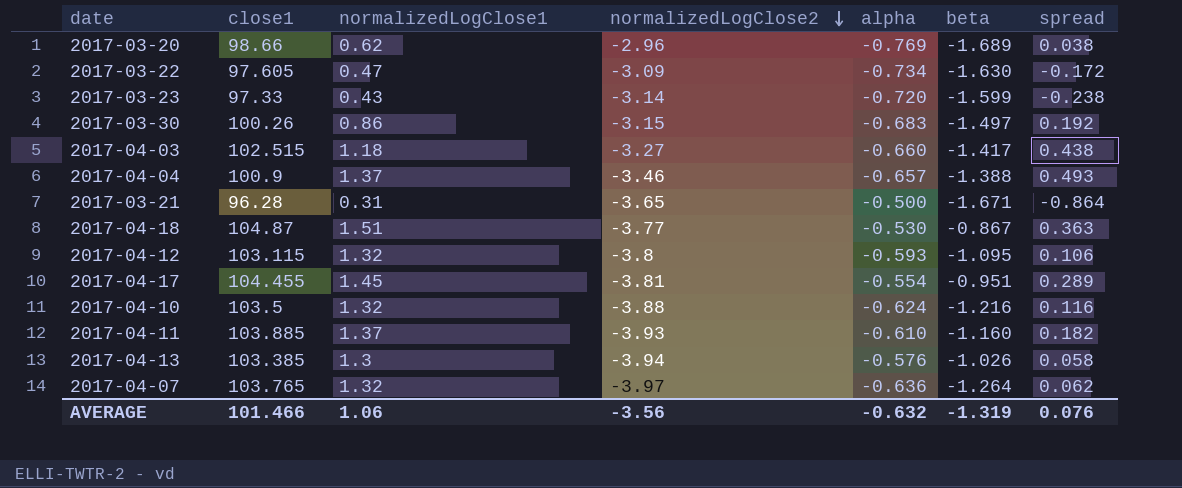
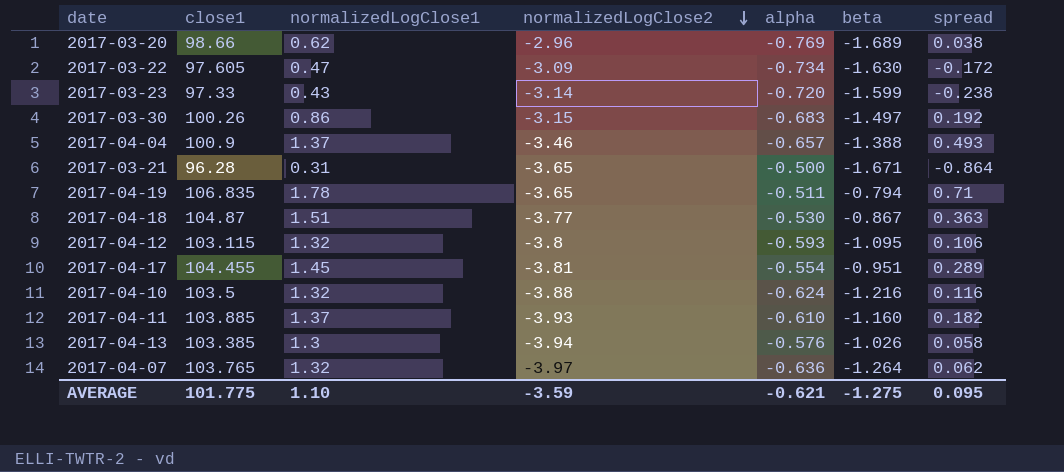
row 2017-04-03: 102.515 | 1.18 | -3.27 | -0.660 | -1.417 | 0.438 -> none
row 2017-04-19: none -> 106.835 | 1.78 | -3.65 | -0.511 | -0.794 | 0.71
AVERAGE | close1: 101.466 -> 101.775
AVERAGE | normalizedLogClose1: 1.06 -> 1.10
AVERAGE | normalizedLogClose2: -3.56 -> -3.59
AVERAGE | alpha: -0.632 -> -0.621
AVERAGE | beta: -1.319 -> -1.275
AVERAGE | spread: 0.076 -> 0.095

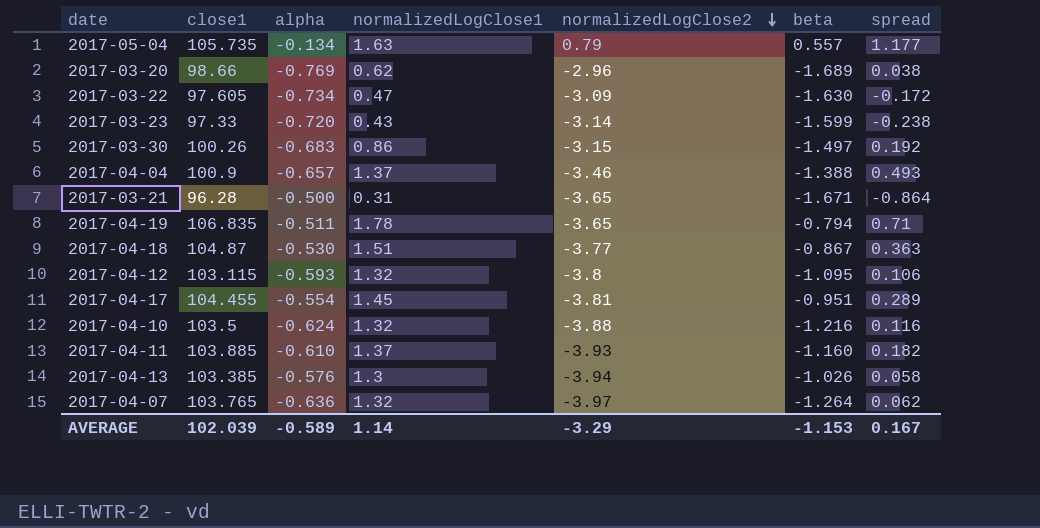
column alpha | position: 5 -> 3
row 2017-05-04: none -> 105.735 | -0.134 | 1.63 | 0.79 | 0.557 | 1.177
AVERAGE | close1: 101.775 -> 102.039
AVERAGE | alpha: -0.621 -> -0.589
AVERAGE | normalizedLogClose1: 1.10 -> 1.14
AVERAGE | normalizedLogClose2: -3.59 -> -3.29
AVERAGE | beta: -1.275 -> -1.153
AVERAGE | spread: 0.095 -> 0.167

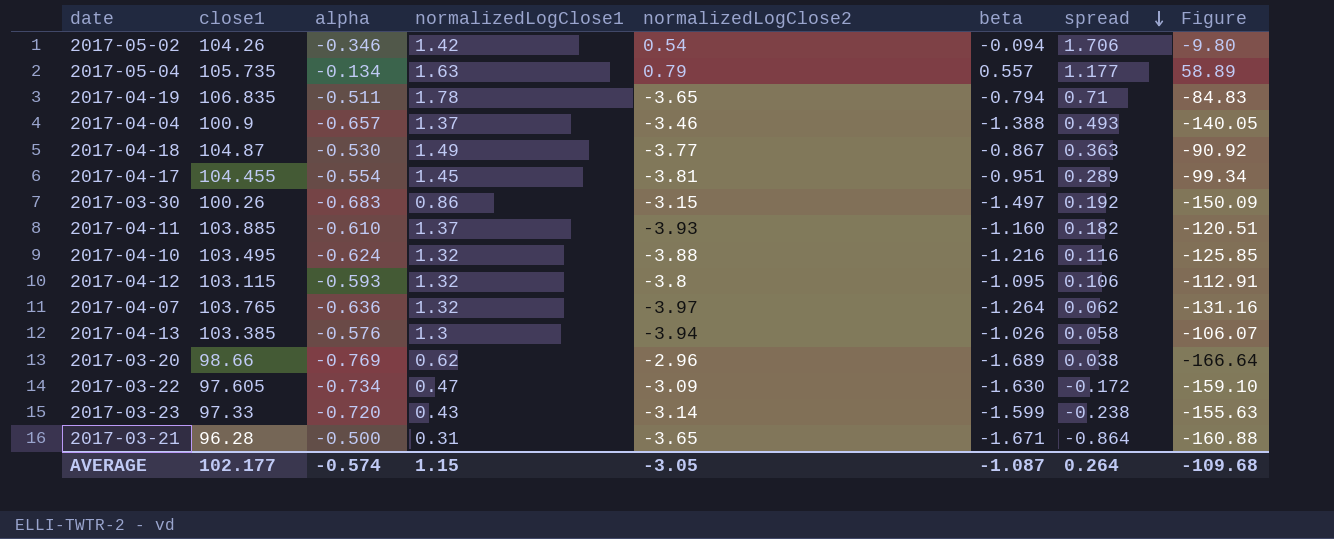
row order: normalizedLogClose2 descending -> spread descending
column Figure | formula: none -> [close1] * [beta]
row 2017-05-02: none -> 104.26 | -0.346 | 1.42 | 0.54 | -0.094 | 1.706 | -9.80
2017-04-18 | normalizedLogClose1: 1.51 -> 1.49
2017-04-10 | close1: 103.5 -> 103.495
AVERAGE | close1: 102.039 -> 102.177
AVERAGE | alpha: -0.589 -> -0.574
AVERAGE | normalizedLogClose1: 1.14 -> 1.15
AVERAGE | normalizedLogClose2: -3.29 -> -3.05
AVERAGE | beta: -1.153 -> -1.087
AVERAGE | spread: 0.167 -> 0.264

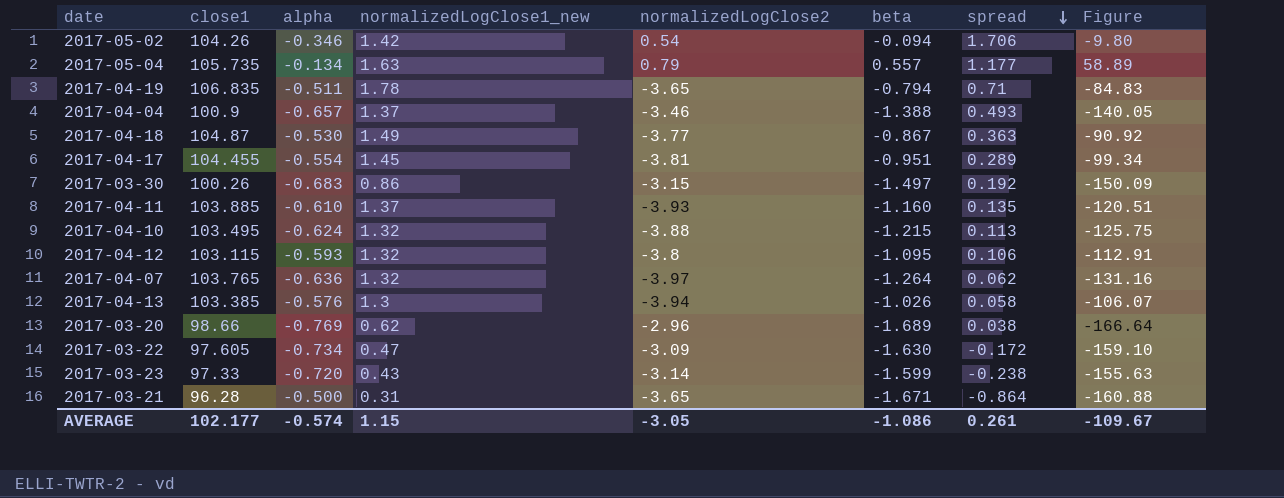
column name: normalizedLogClose1 -> normalizedLogClose1_new
2017-04-11 | spread: 0.182 -> 0.135
2017-04-10 | beta: -1.216 -> -1.215
2017-04-10 | spread: 0.116 -> 0.113
2017-04-10 | Figure: -125.85 -> -125.75
AVERAGE | beta: -1.087 -> -1.086
AVERAGE | spread: 0.264 -> 0.261
AVERAGE | Figure: -109.68 -> -109.67

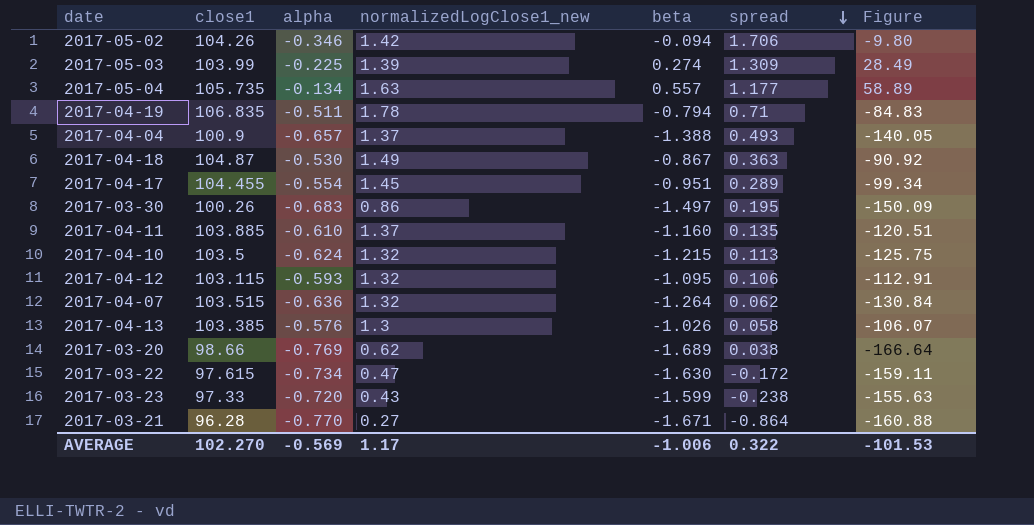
column normalizedLogClose2 | position: 5 -> none
row 2017-05-03: none -> 103.99 | -0.225 | 1.39 | 0.274 | 1.309 | 28.49
2017-03-30 | spread: 0.192 -> 0.195
2017-04-10 | close1: 103.495 -> 103.5
2017-04-07 | close1: 103.765 -> 103.515
2017-04-07 | Figure: -131.16 -> -130.84
2017-03-22 | close1: 97.605 -> 97.615
2017-03-22 | Figure: -159.10 -> -159.11
2017-03-21 | alpha: -0.500 -> -0.770
2017-03-21 | normalizedLogClose1_new: 0.31 -> 0.27
AVERAGE | close1: 102.177 -> 102.270
AVERAGE | alpha: -0.574 -> -0.569
AVERAGE | normalizedLogClose1_new: 1.15 -> 1.17
AVERAGE | beta: -1.086 -> -1.006
AVERAGE | spread: 0.261 -> 0.322
AVERAGE | Figure: -109.67 -> -101.53

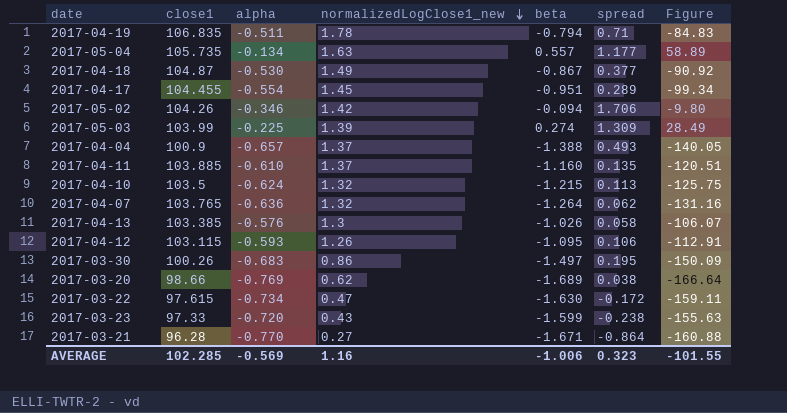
row order: spread descending -> normalizedLogClose1_new descending
2017-04-18 | spread: 0.363 -> 0.377
2017-04-07 | close1: 103.515 -> 103.765
2017-04-07 | Figure: -130.84 -> -131.16
2017-04-12 | normalizedLogClose1_new: 1.32 -> 1.26
AVERAGE | close1: 102.270 -> 102.285
AVERAGE | normalizedLogClose1_new: 1.17 -> 1.16
AVERAGE | spread: 0.322 -> 0.323
AVERAGE | Figure: -101.53 -> -101.55

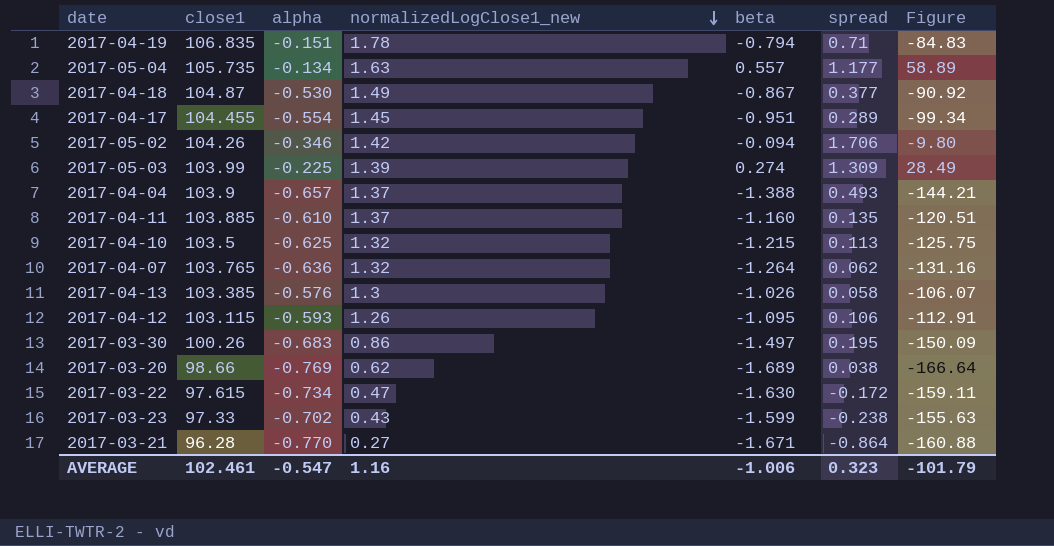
2017-04-19 | alpha: -0.511 -> -0.151
2017-04-04 | close1: 100.9 -> 103.9
2017-04-04 | Figure: -140.05 -> -144.21
2017-04-10 | alpha: -0.624 -> -0.625
2017-03-23 | alpha: -0.720 -> -0.702
AVERAGE | close1: 102.285 -> 102.461
AVERAGE | alpha: -0.569 -> -0.547
AVERAGE | Figure: -101.55 -> -101.79

